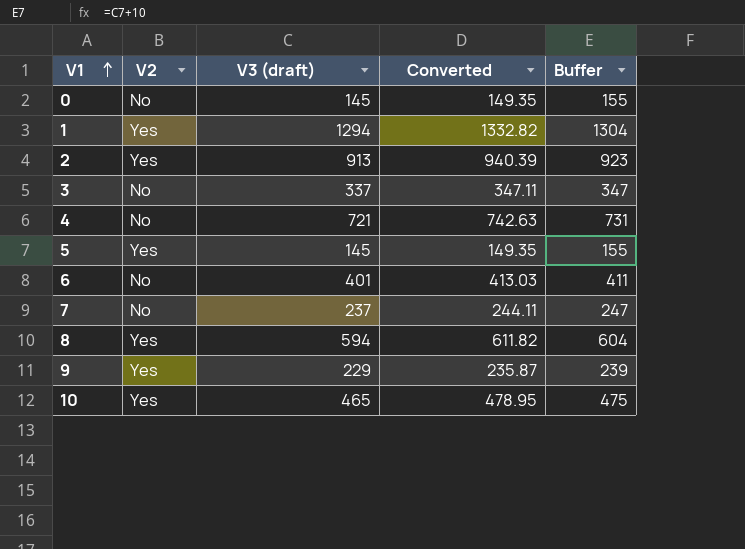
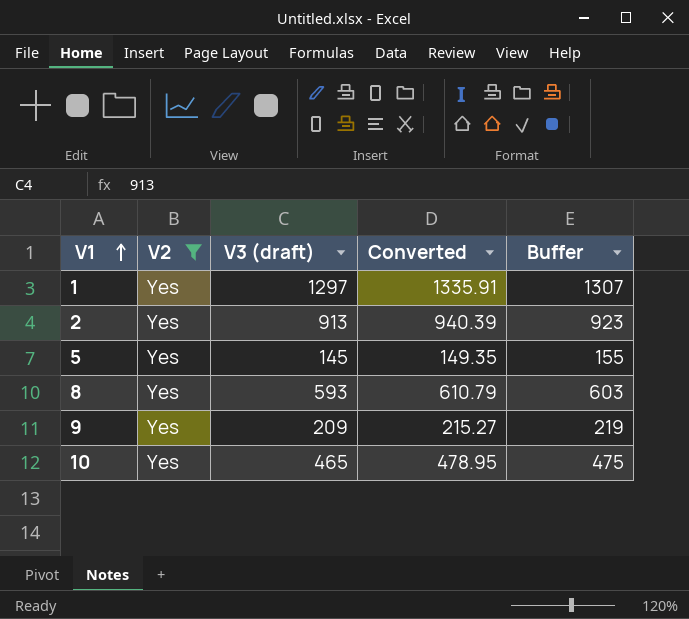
filter: none -> V2 = Yes
1 | V3 (draft): 1294 -> 1297
1 | Converted: 1332.82 -> 1335.91
1 | Buffer: 1304 -> 1307
8 | V3 (draft): 594 -> 593
8 | Converted: 611.82 -> 610.79
8 | Buffer: 604 -> 603
9 | V3 (draft): 229 -> 209
9 | Converted: 235.87 -> 215.27
9 | Buffer: 239 -> 219

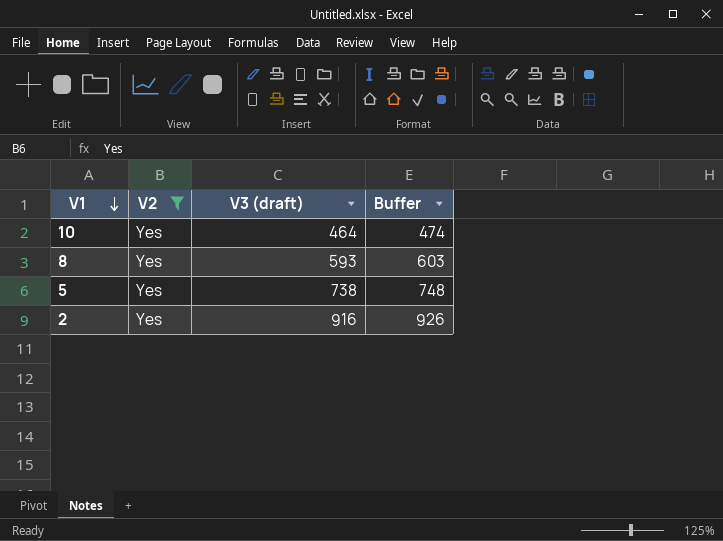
row order: V1 ascending -> V1 descending
column Converted | formula: [V3 (draft)] * 1.03 -> none
row 1: Yes | 1297 | 1335.91 | 1307 -> none
row 9: Yes | 209 | 215.27 | 219 -> none
10 | V3 (draft): 465 -> 464
10 | Buffer: 475 -> 474
5 | V3 (draft): 145 -> 738
5 | Buffer: 155 -> 748
2 | V3 (draft): 913 -> 916
2 | Buffer: 923 -> 926

